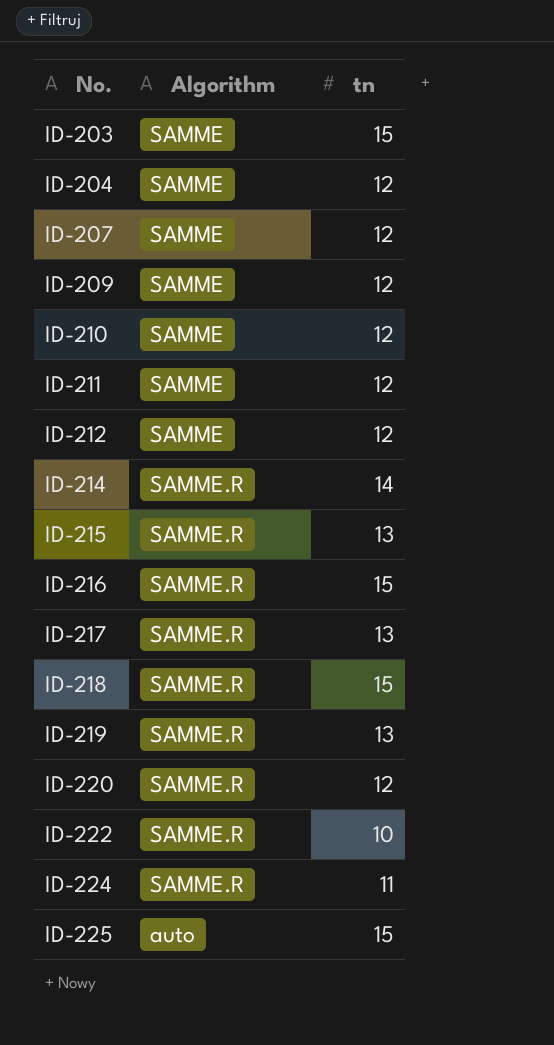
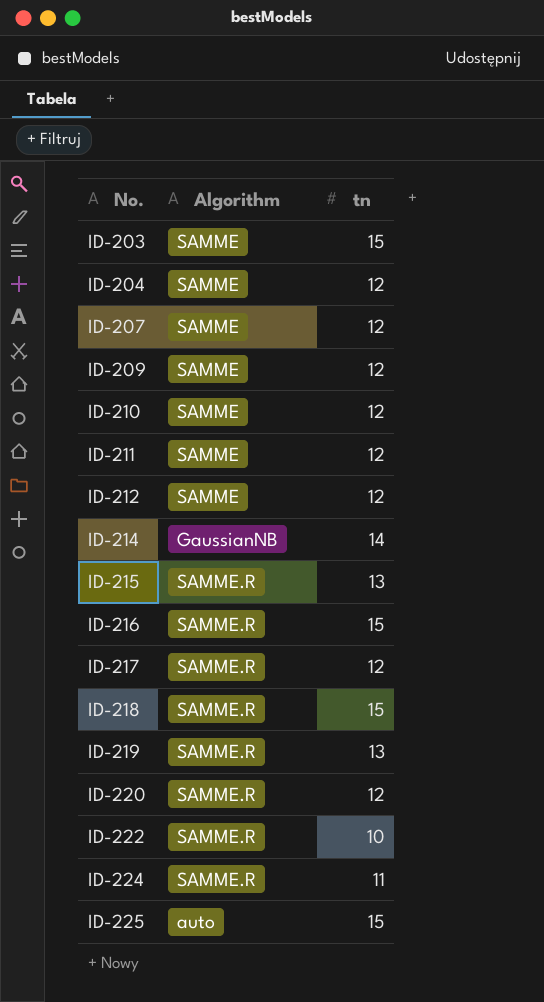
ID-214 | Algorithm: SAMME.R -> GaussianNB
ID-217 | tn: 13 -> 12

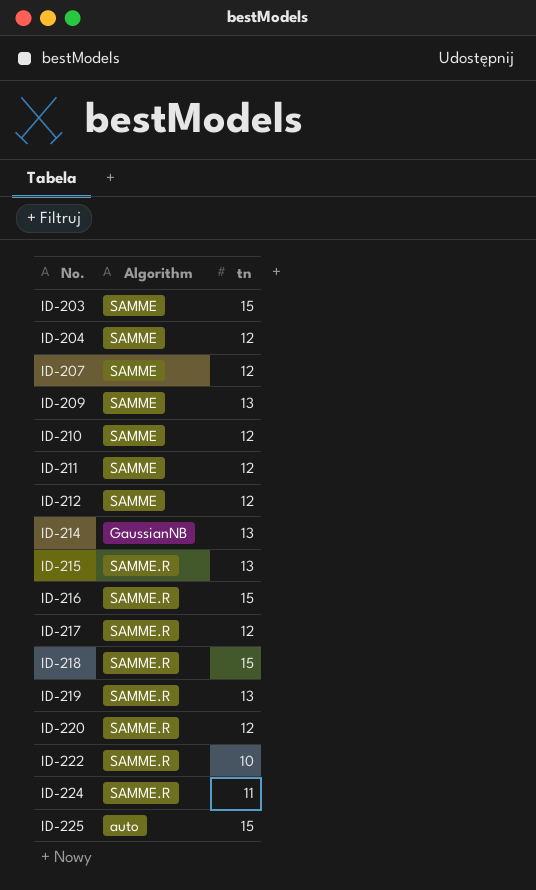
ID-209 | tn: 12 -> 13
ID-214 | tn: 14 -> 13

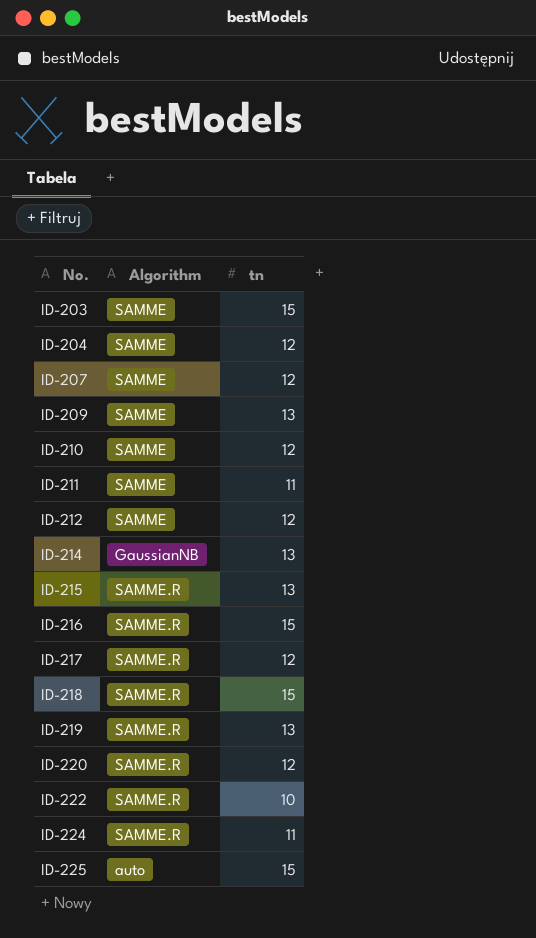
ID-211 | tn: 12 -> 11

